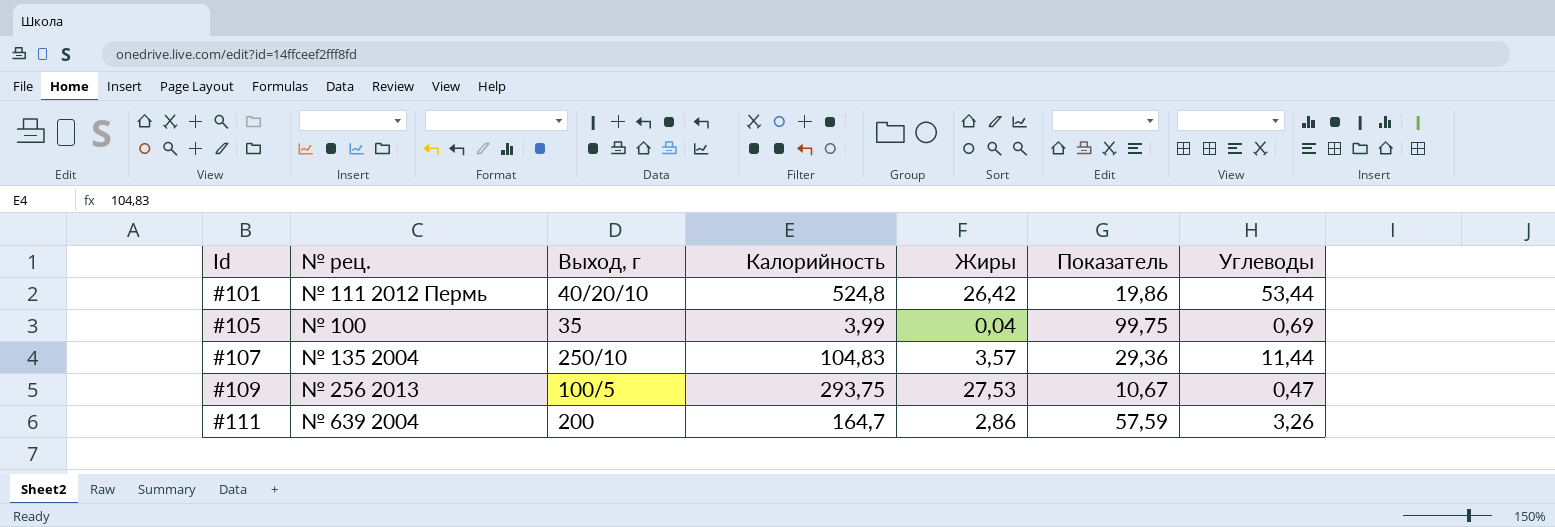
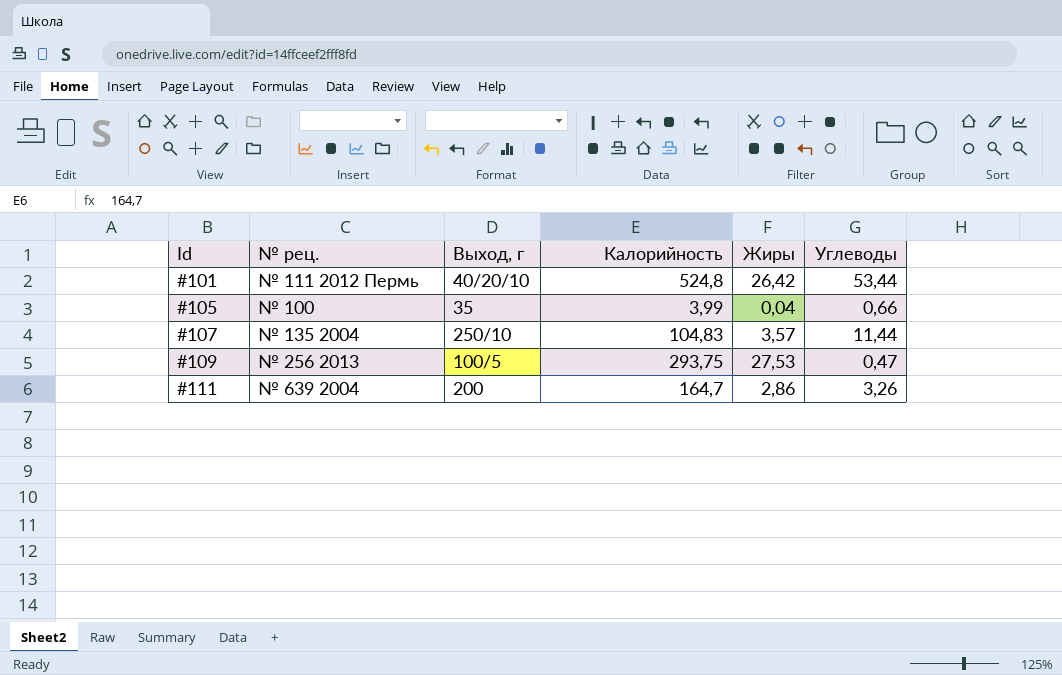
column Показатель | formula: [Калорийность] / [Жиры] -> none
#105 | Углеводы: 0,69 -> 0,66

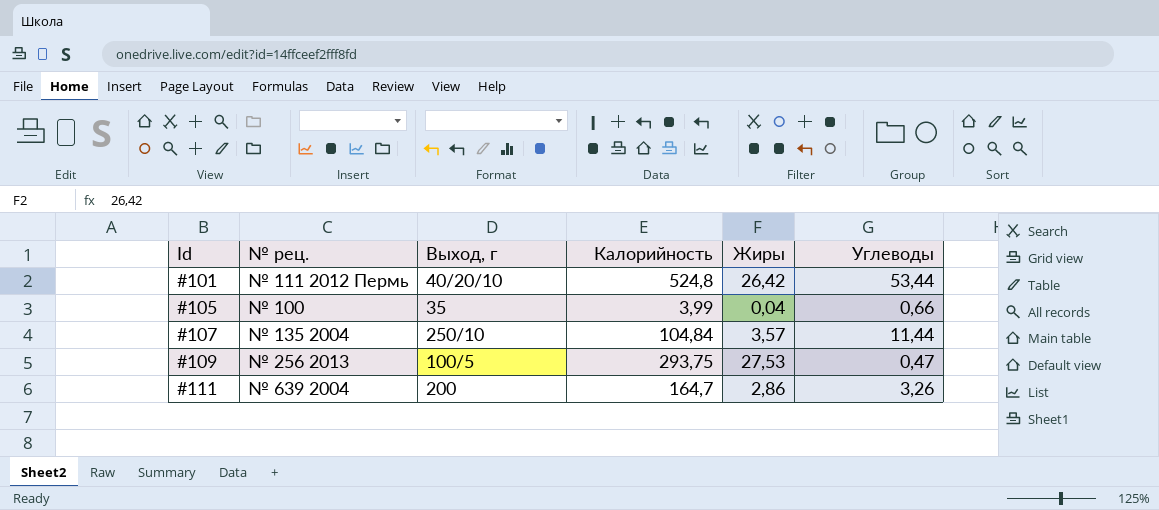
#107 | Калорийность: 104,83 -> 104,84

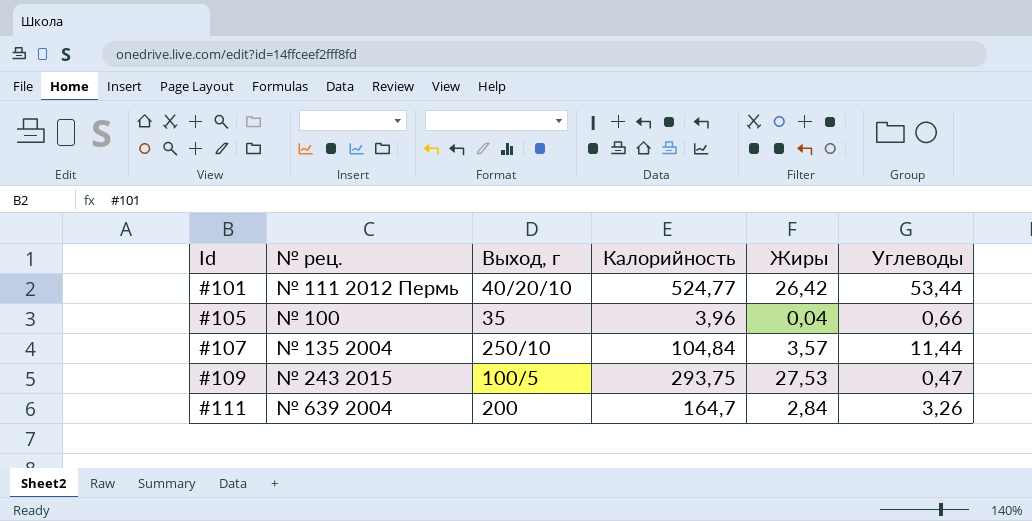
#101 | Калорийность: 524,8 -> 524,77
#105 | Калорийность: 3,99 -> 3,96
#109 | № рец.: № 256 2013 -> № 243 2015
#111 | Жиры: 2,86 -> 2,84

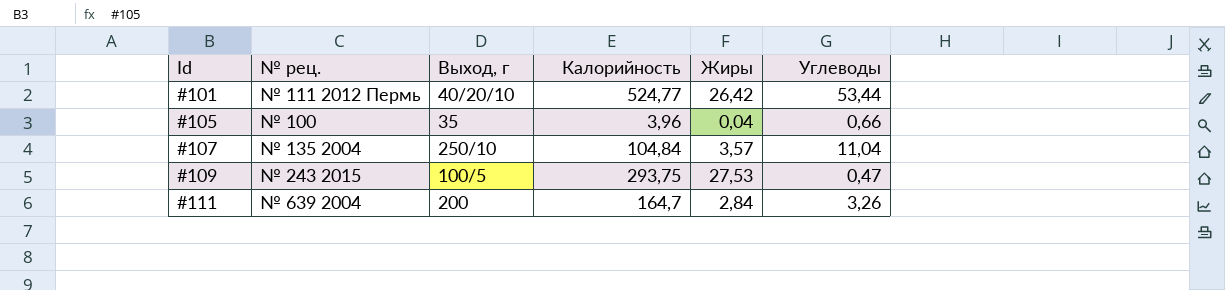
#107 | Углеводы: 11,44 -> 11,04

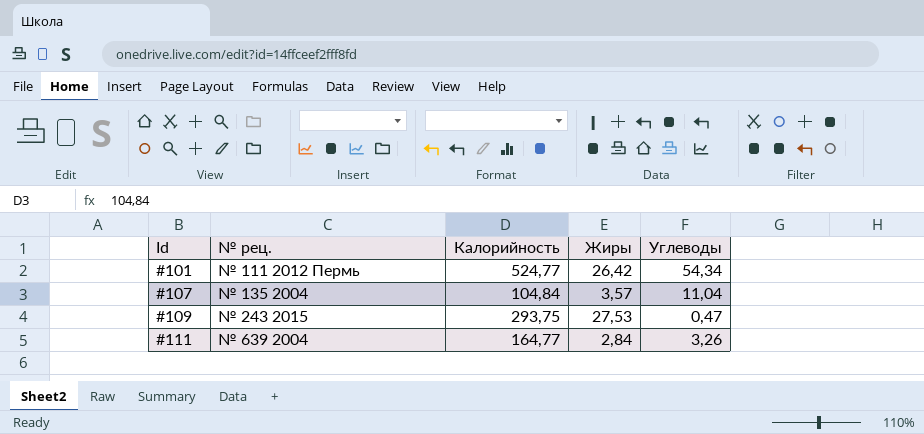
column Выход, г | position: 3 -> none
row #105: № 100 | 35 | 3,96 | 0,04 | 0,66 -> none
#101 | Углеводы: 53,44 -> 54,34
#111 | Калорийность: 164,7 -> 164,77

